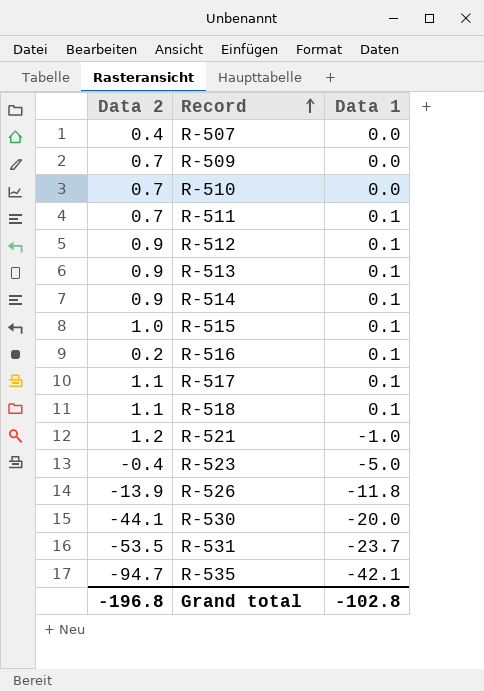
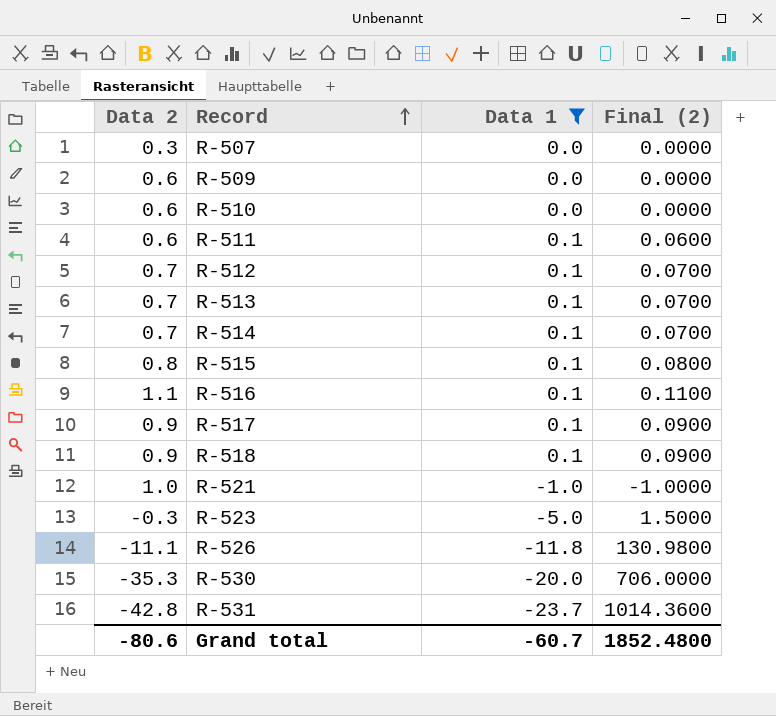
filter: none -> Data 1 != -42.1
column Final (2) | formula: none -> [Data 2] * [Data 1]
R-507 | Data 2: 0.4 -> 0.3
R-509 | Data 2: 0.7 -> 0.6
R-510 | Data 2: 0.7 -> 0.6
R-511 | Data 2: 0.7 -> 0.6
R-512 | Data 2: 0.9 -> 0.7
R-513 | Data 2: 0.9 -> 0.7
R-514 | Data 2: 0.9 -> 0.7
R-515 | Data 2: 1.0 -> 0.8
R-516 | Data 2: 0.2 -> 1.1
R-517 | Data 2: 1.1 -> 0.9
R-518 | Data 2: 1.1 -> 0.9
R-521 | Data 2: 1.2 -> 1.0
R-523 | Data 2: -0.4 -> -0.3
R-526 | Data 2: -13.9 -> -11.1
R-530 | Data 2: -44.1 -> -35.3
R-531 | Data 2: -53.5 -> -42.8
Grand total | Data 2: -196.8 -> -80.6
Grand total | Data 1: -102.8 -> -60.7

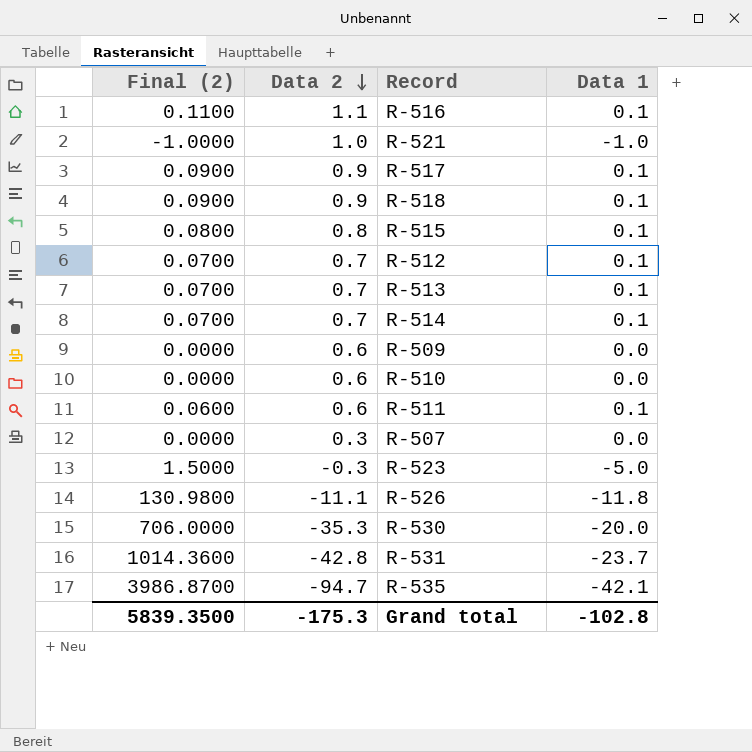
filter: Data 1 != -42.1 -> none
row order: Record ascending -> Data 2 descending
column Final (2) | position: 4 -> 1
Grand total | Final (2): 1852.4800 -> 5839.3500
Grand total | Data 2: -80.6 -> -175.3
Grand total | Data 1: -60.7 -> -102.8

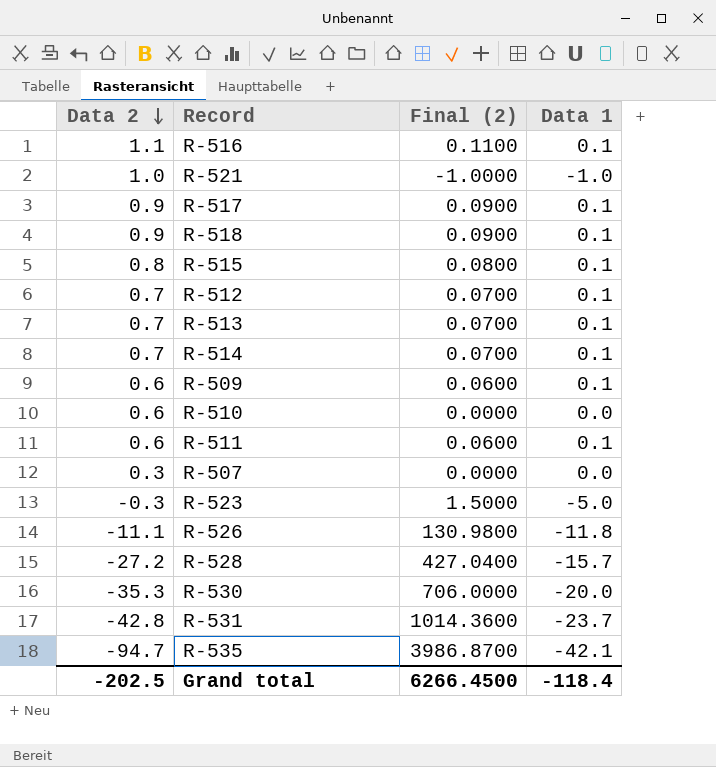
column Final (2) | position: 1 -> 3
R-509 | Final (2): 0.0000 -> 0.0600
R-509 | Data 1: 0.0 -> 0.1
row R-528: none -> -27.2 | 427.0400 | -15.7
Grand total | Data 2: -175.3 -> -202.5
Grand total | Final (2): 5839.3500 -> 6266.4500
Grand total | Data 1: -102.8 -> -118.4

